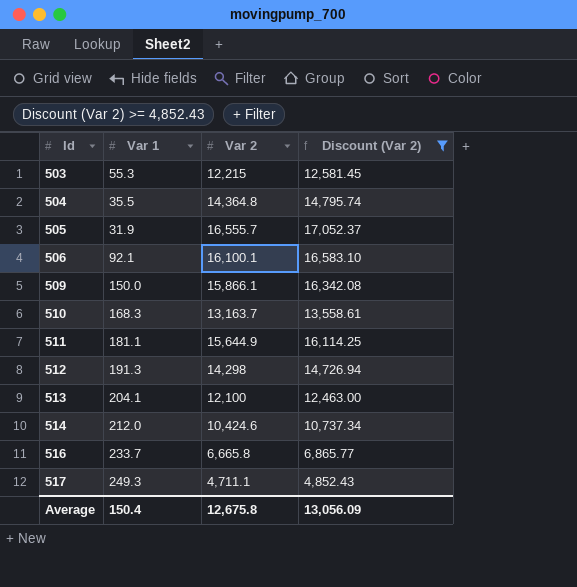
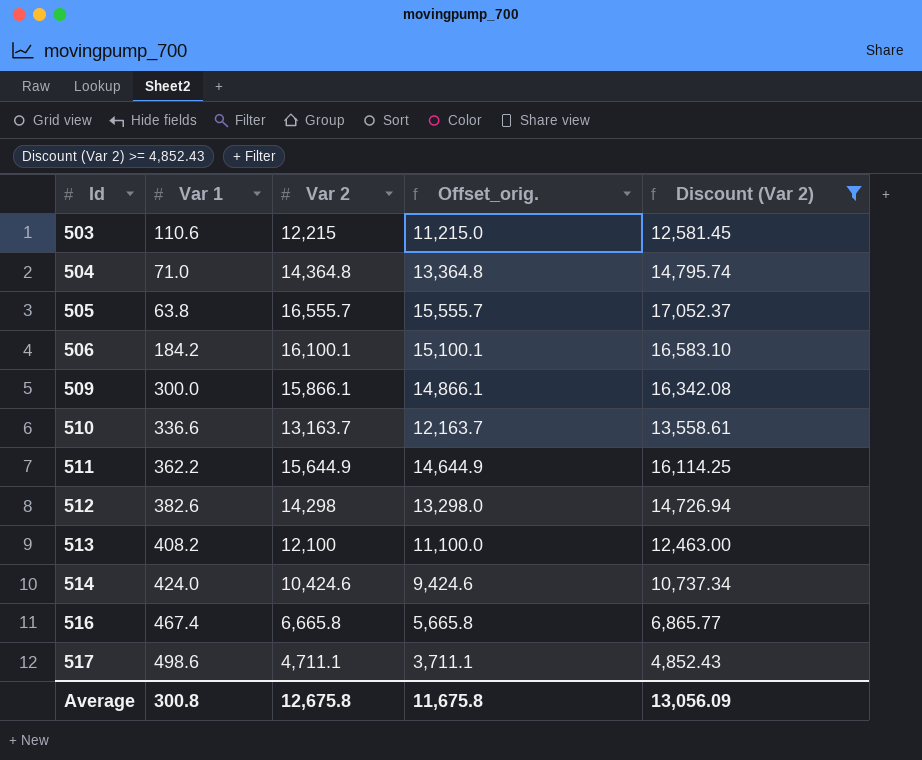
column Offset_orig. | formula: none -> [Var 2] - 1000
503 | Var 1: 55.3 -> 110.6
504 | Var 1: 35.5 -> 71.0
505 | Var 1: 31.9 -> 63.8
506 | Var 1: 92.1 -> 184.2
509 | Var 1: 150.0 -> 300.0
510 | Var 1: 168.3 -> 336.6
511 | Var 1: 181.1 -> 362.2
512 | Var 1: 191.3 -> 382.6
513 | Var 1: 204.1 -> 408.2
514 | Var 1: 212.0 -> 424.0
516 | Var 1: 233.7 -> 467.4
517 | Var 1: 249.3 -> 498.6
Average | Var 1: 150.4 -> 300.8

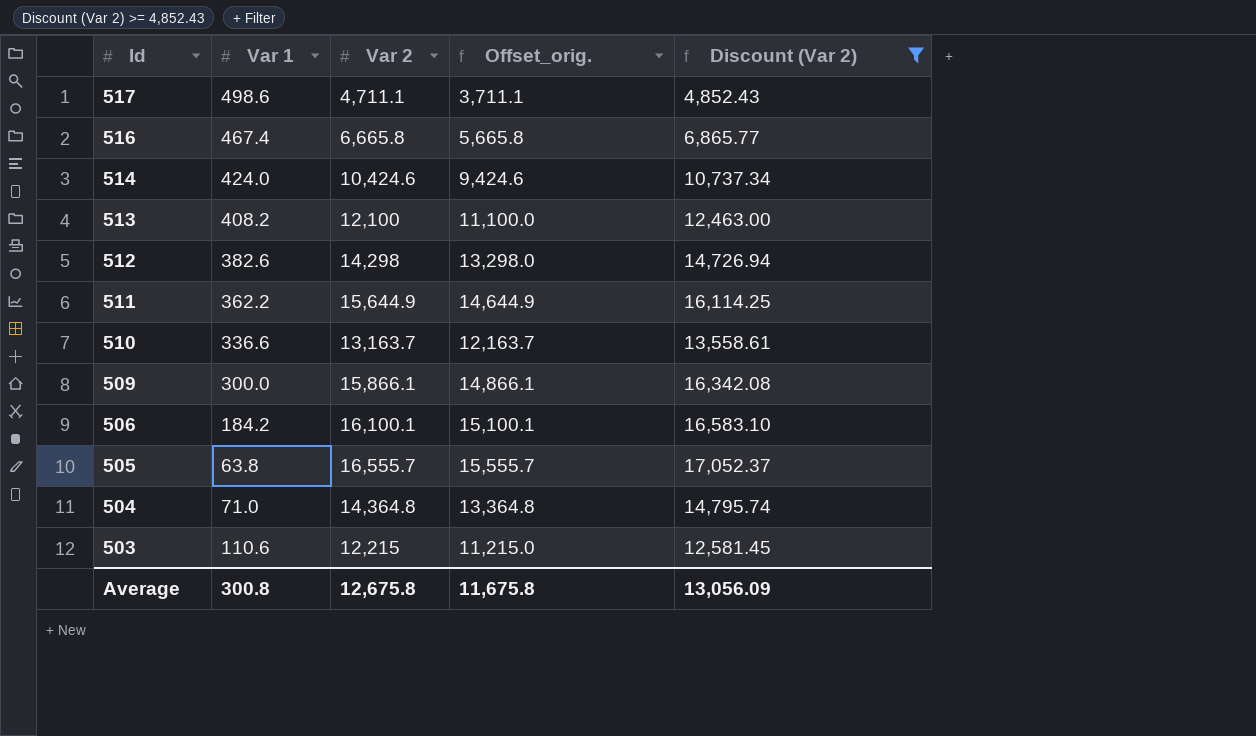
row order: Id ascending -> Id descending

